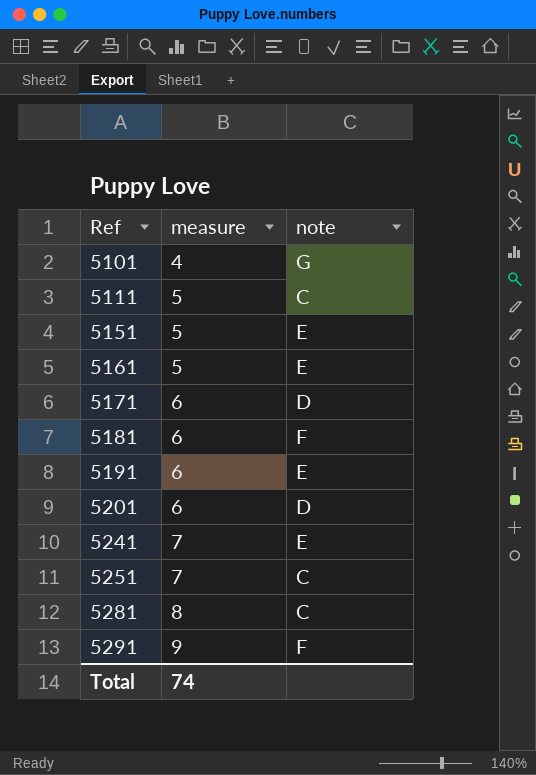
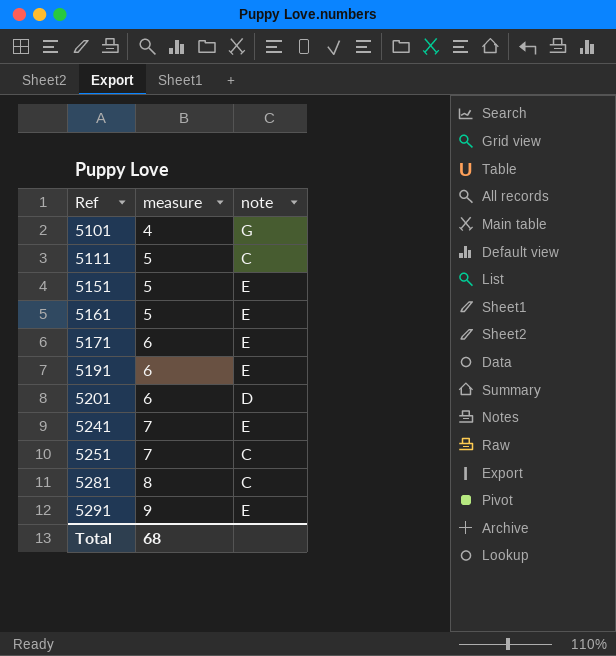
row 5181: 6 | F -> none
5171 | note: D -> E
5291 | note: F -> E
Total | measure: 74 -> 68

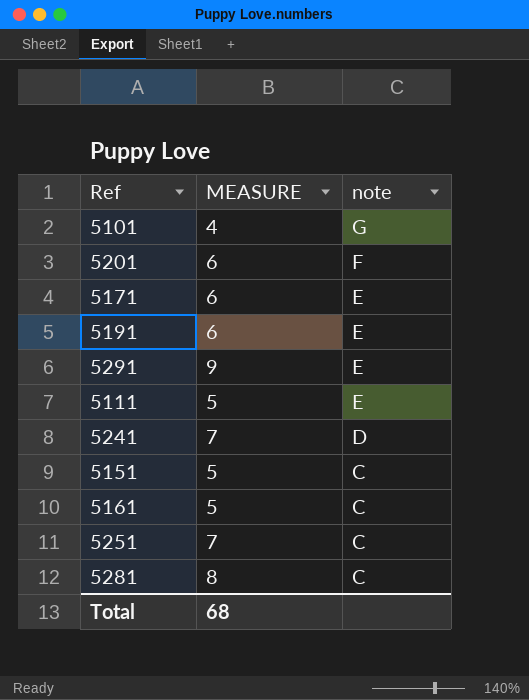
row order: Ref ascending -> note descending
column name: measure -> MEASURE
5201 | note: D -> F
5111 | note: C -> E
5241 | note: E -> D
5151 | note: E -> C
5161 | note: E -> C

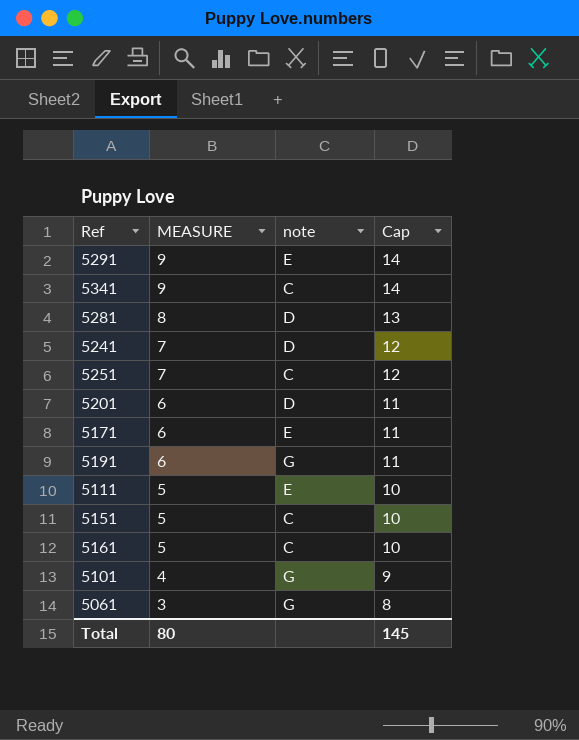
row order: note descending -> MEASURE descending
column Cap | formula: none -> [MEASURE] + 5
row 5341: none -> 9 | C | 14
5281 | note: C -> D
5201 | note: F -> D
5191 | note: E -> G
row 5061: none -> 3 | G | 8
Total | MEASURE: 68 -> 80

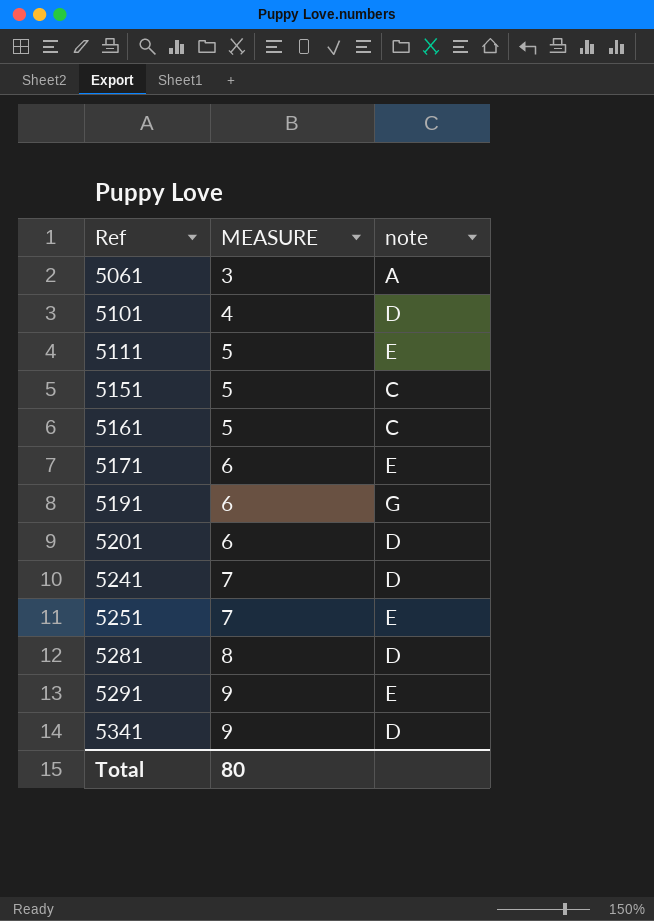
row order: MEASURE descending -> Ref ascending
column Cap | formula: [MEASURE] + 5 -> none
5061 | note: G -> A
5101 | note: G -> D
5251 | note: C -> E
5341 | note: C -> D

